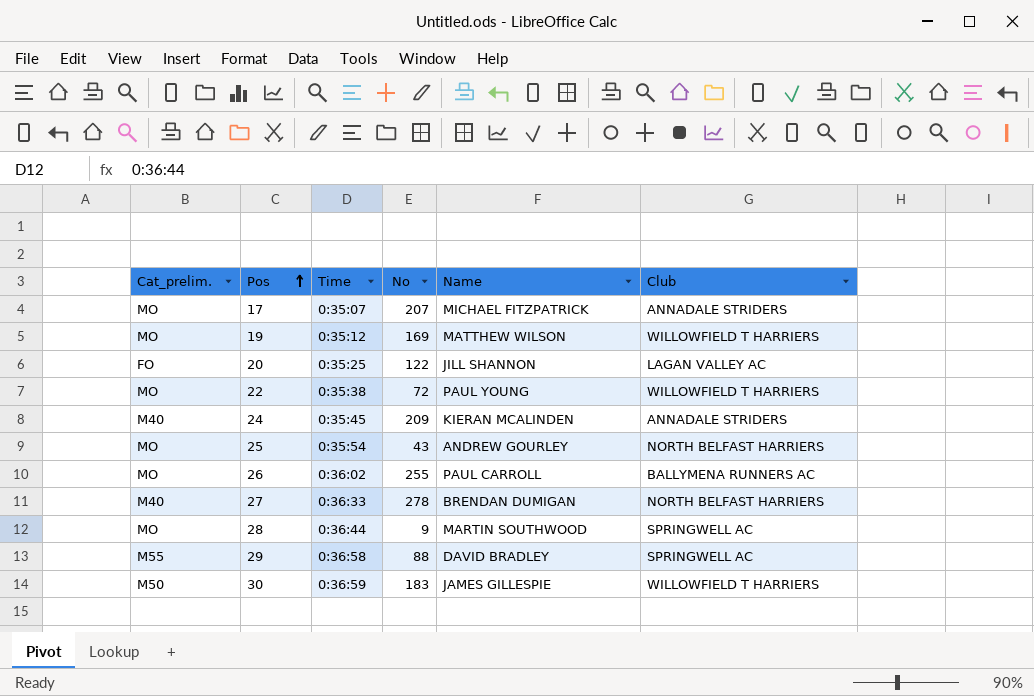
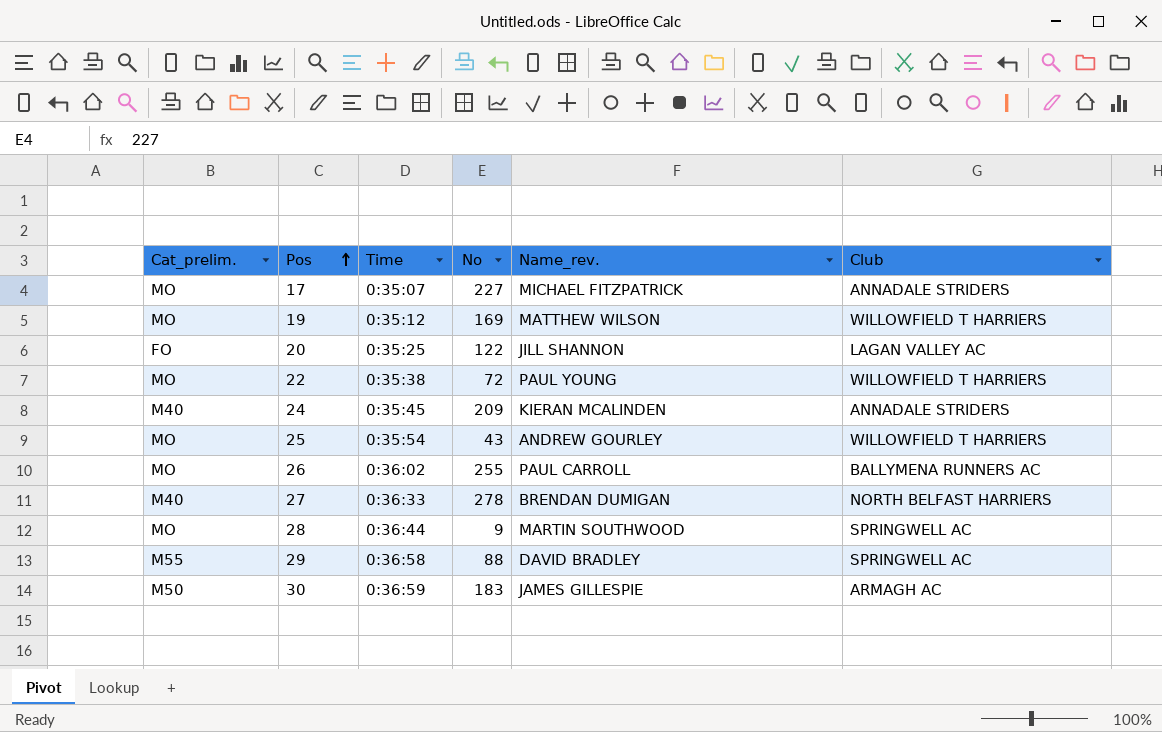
column name: Name -> Name_rev.
17 | No: 207 -> 227
25 | Club: NORTH BELFAST HARRIERS -> WILLOWFIELD T HARRIERS
30 | Club: WILLOWFIELD T HARRIERS -> ARMAGH AC

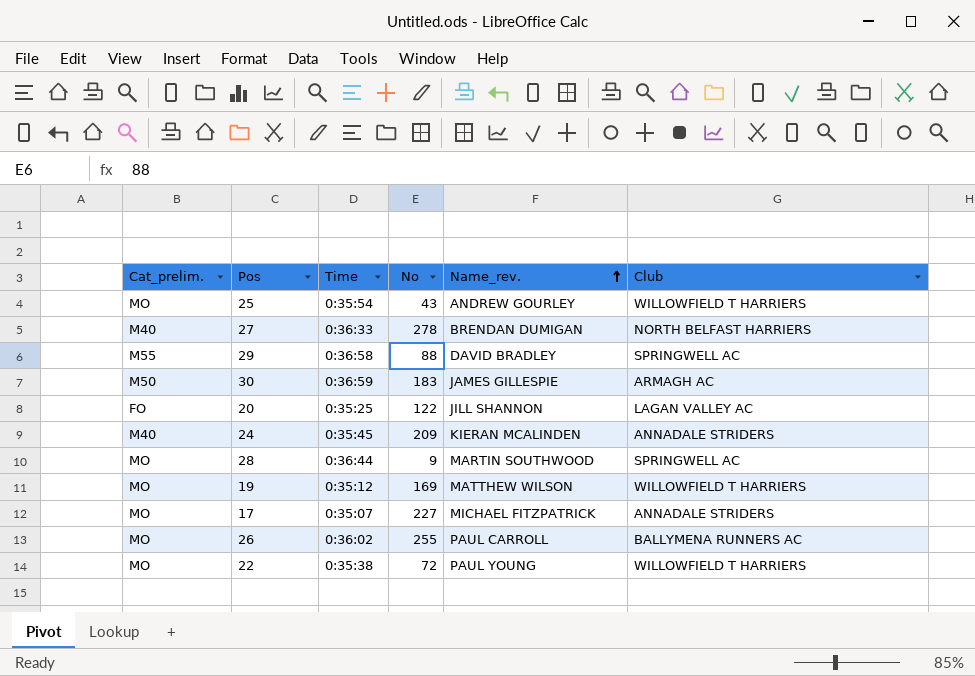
row order: Pos ascending -> Name_rev. ascending

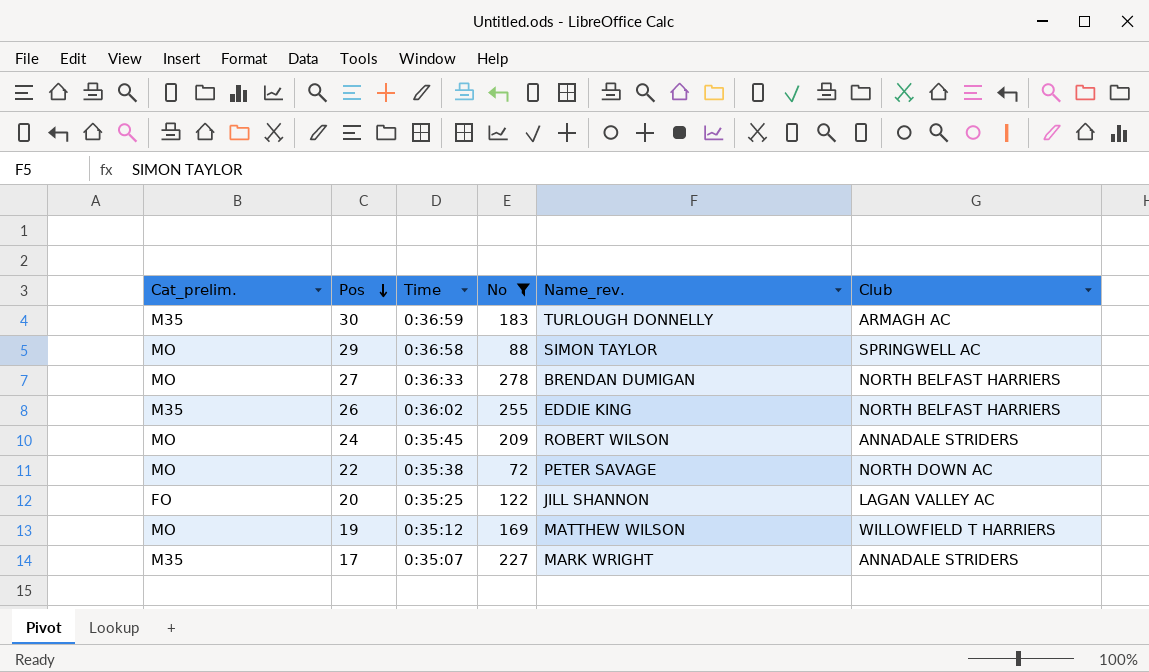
filter: none -> No >= 72
row order: Name_rev. ascending -> Pos descending
30 | Cat_prelim.: M50 -> M35
30 | Name_rev.: JAMES GILLESPIE -> TURLOUGH DONNELLY
29 | Cat_prelim.: M55 -> MO
29 | Name_rev.: DAVID BRADLEY -> SIMON TAYLOR
27 | Cat_prelim.: M40 -> MO
26 | Cat_prelim.: MO -> M35
26 | Name_rev.: PAUL CARROLL -> EDDIE KING
26 | Club: BALLYMENA RUNNERS AC -> NORTH BELFAST HARRIERS
24 | Cat_prelim.: M40 -> MO
24 | Name_rev.: KIERAN MCALINDEN -> ROBERT WILSON
22 | Name_rev.: PAUL YOUNG -> PETER SAVAGE
22 | Club: WILLOWFIELD T HARRIERS -> NORTH DOWN AC
17 | Cat_prelim.: MO -> M35
17 | Name_rev.: MICHAEL FITZPATRICK -> MARK WRIGHT

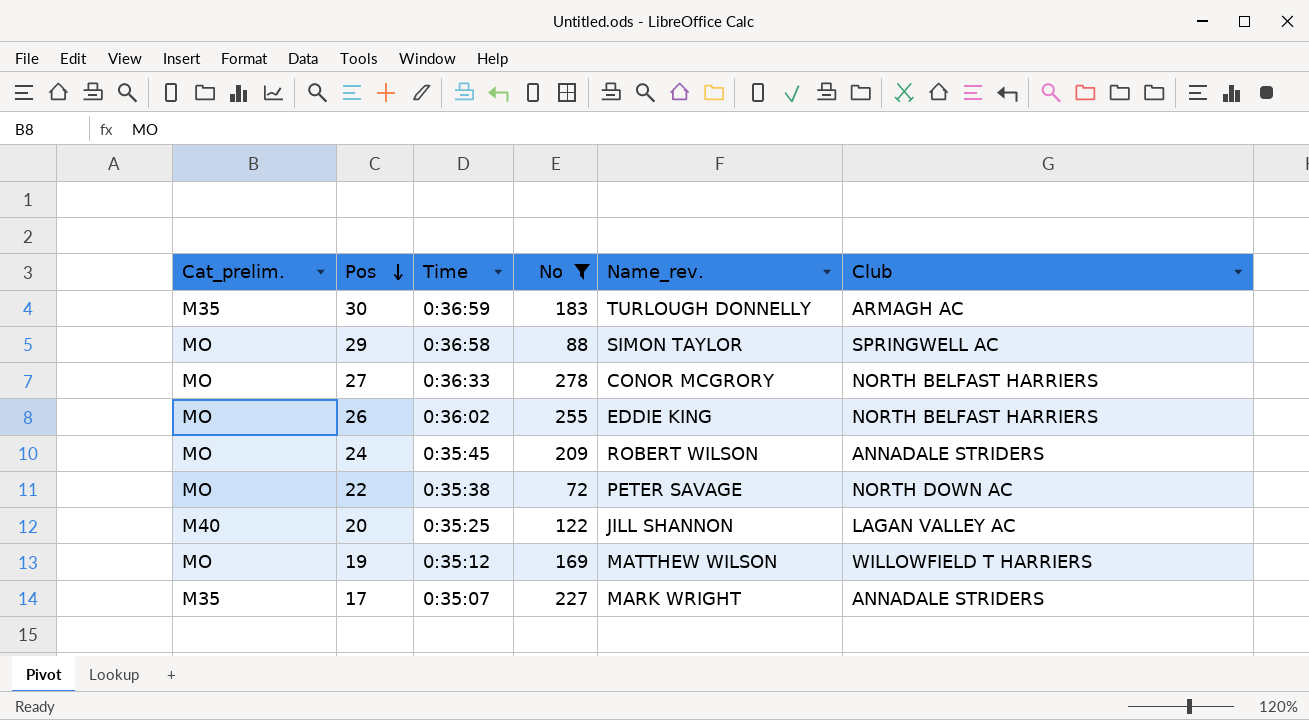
27 | Name_rev.: BRENDAN DUMIGAN -> CONOR MCGRORY
26 | Cat_prelim.: M35 -> MO
20 | Cat_prelim.: FO -> M40

